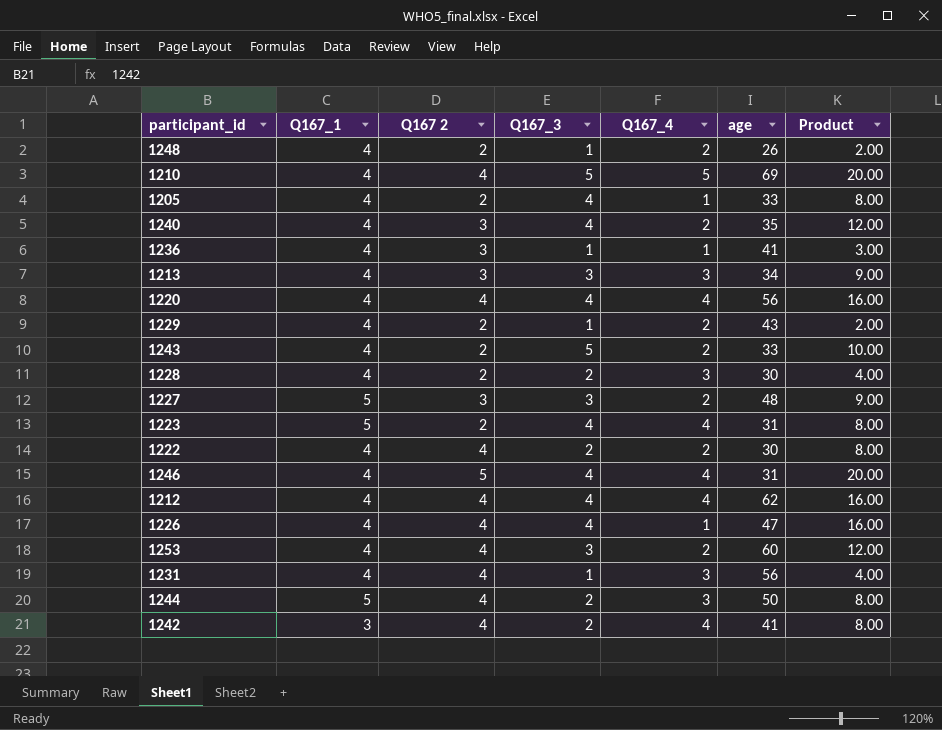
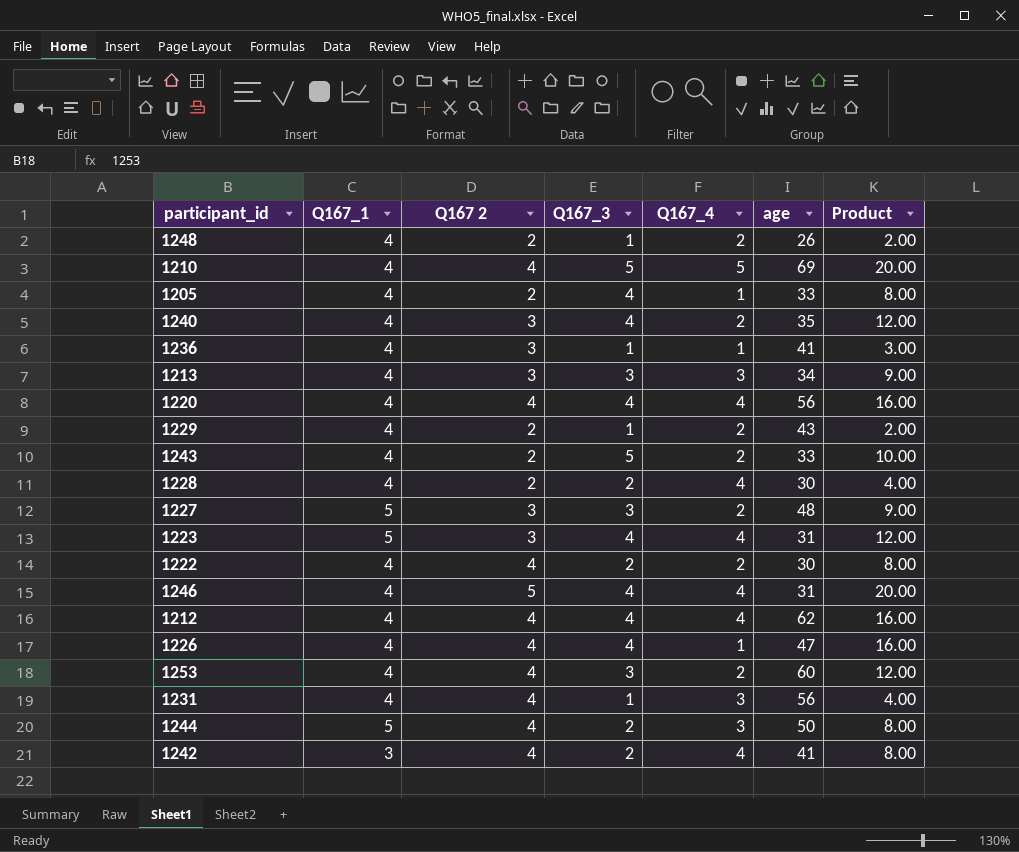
1228 | Q167_4: 3 -> 4
1223 | Q167 2: 2 -> 3
1223 | Product: 8.00 -> 12.00

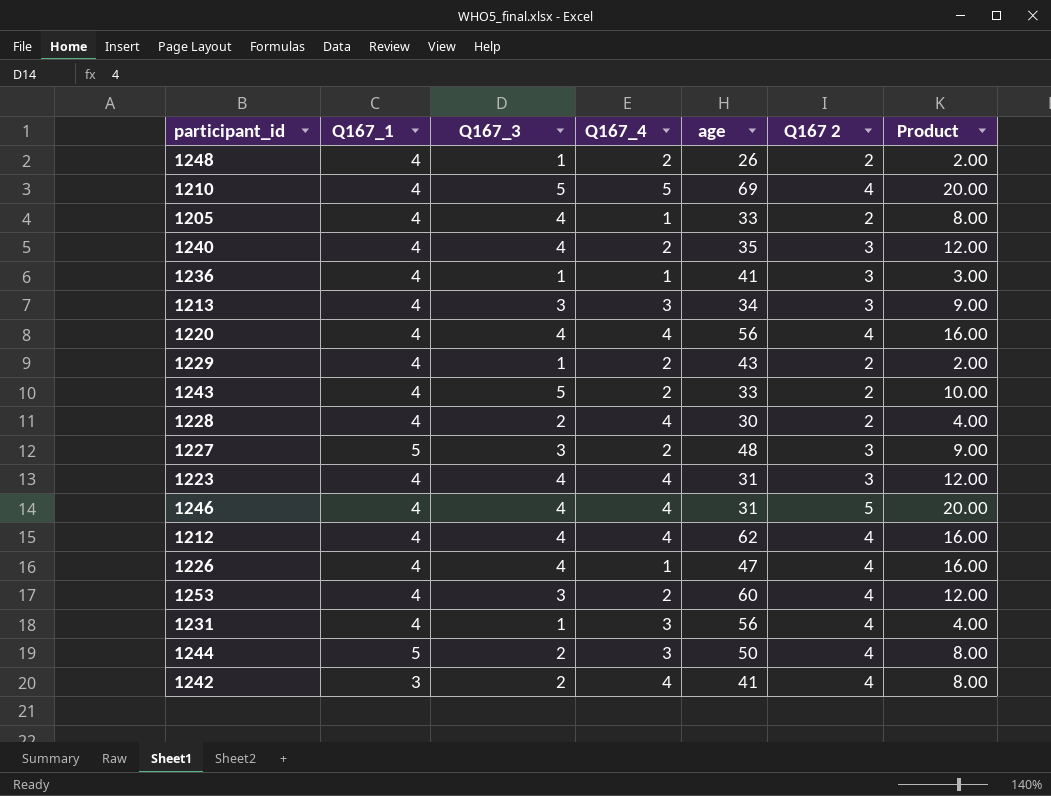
column Q167 2 | position: 3 -> 6
row 1222: 4 | 4 | 2 | 2 | 30 | 8.00 -> none
1223 | Q167_1: 5 -> 4

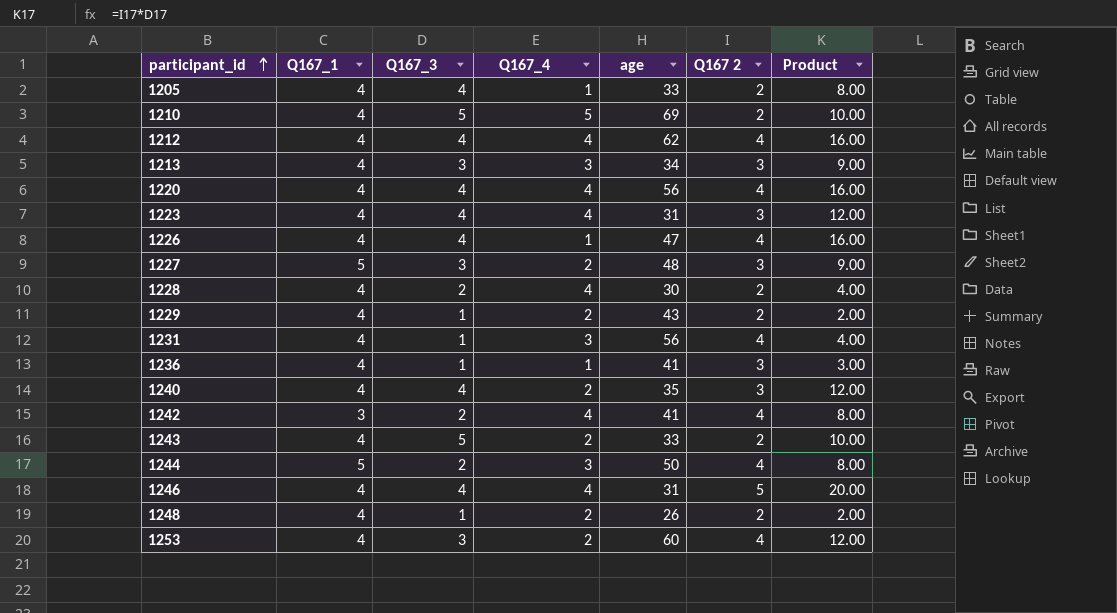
row order: none -> participant_id ascending
1210 | Q167 2: 4 -> 2
1210 | Product: 20.00 -> 10.00

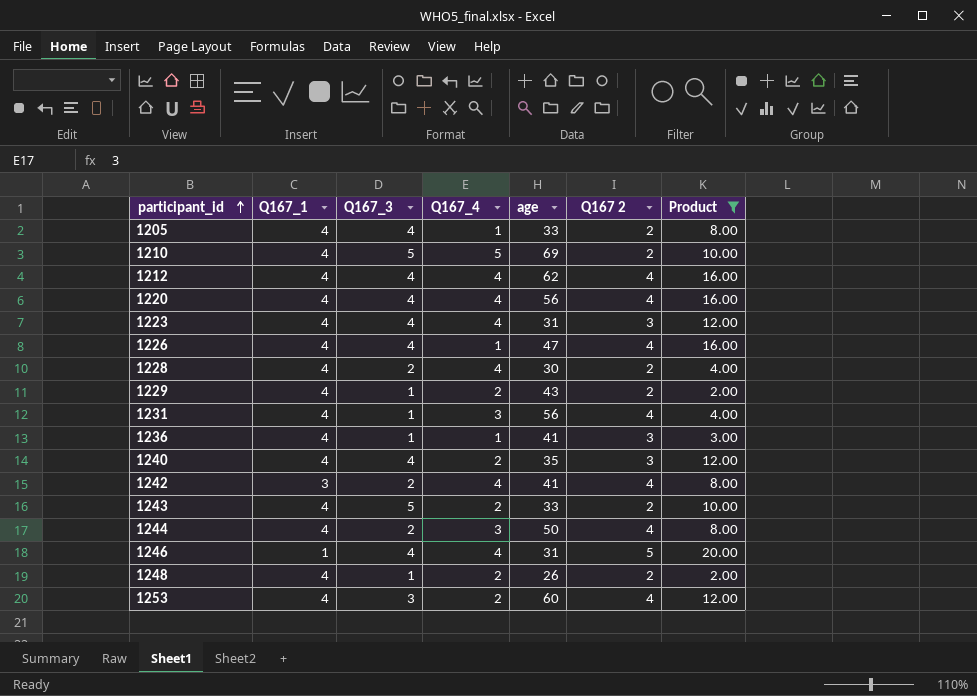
filter: none -> Product != 9.00
1244 | Q167_1: 5 -> 4
1246 | Q167_1: 4 -> 1

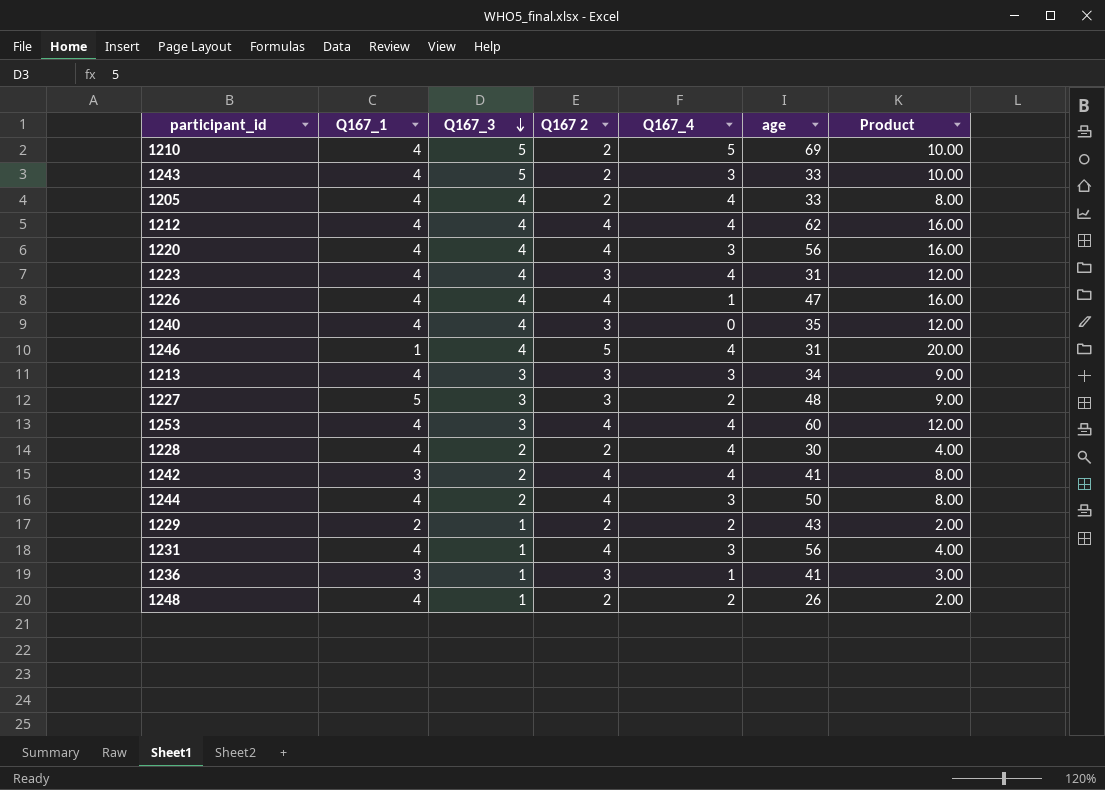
filter: Product != 9.00 -> none
row order: participant_id ascending -> Q167_3 descending
column Q167 2 | position: 6 -> 4
1243 | Q167_4: 2 -> 3
1205 | Q167_4: 1 -> 4
1220 | Q167_4: 4 -> 3
1240 | Q167_4: 2 -> 0
1253 | Q167_4: 2 -> 4
1229 | Q167_1: 4 -> 2
1236 | Q167_1: 4 -> 3

